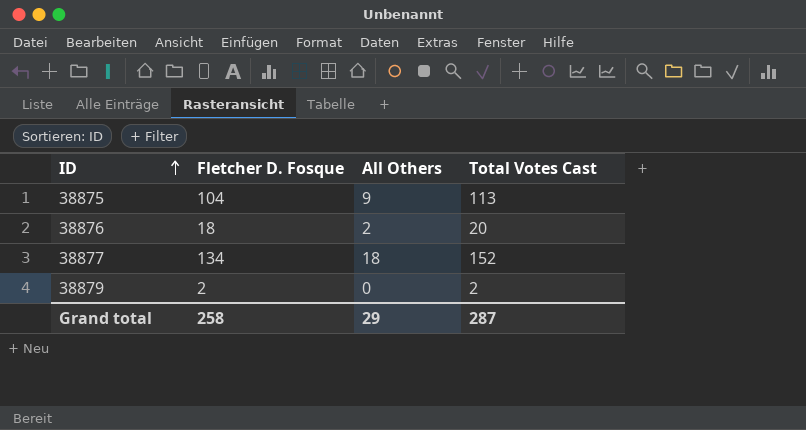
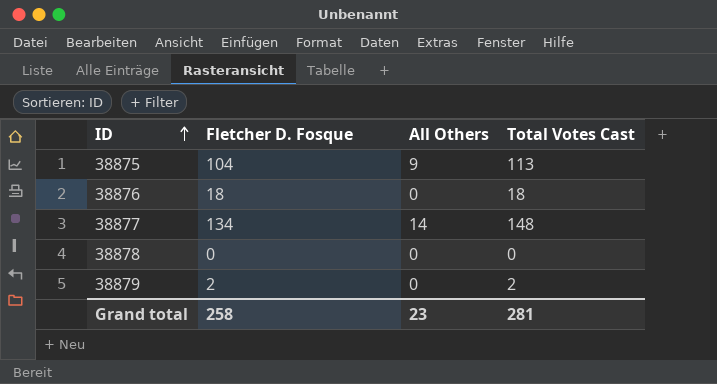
38876 | All Others: 2 -> 0
38876 | Total Votes Cast: 20 -> 18
38877 | All Others: 18 -> 14
38877 | Total Votes Cast: 152 -> 148
row 38878: none -> 0 | 0 | 0
Grand total | All Others: 29 -> 23
Grand total | Total Votes Cast: 287 -> 281

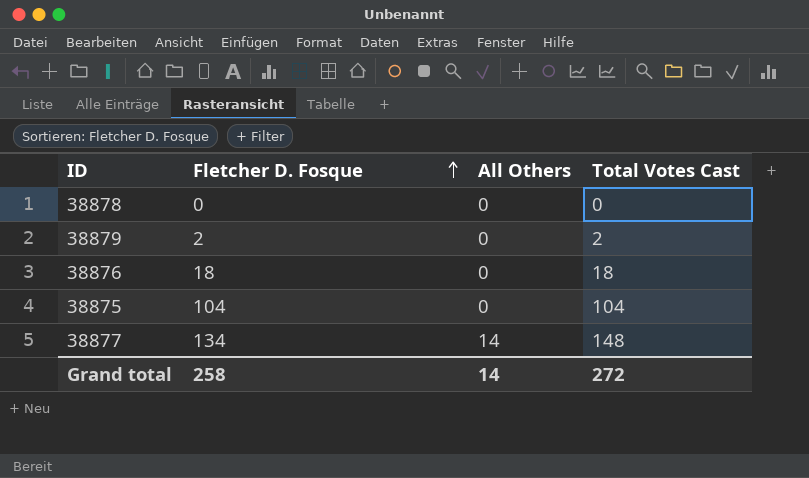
row order: ID ascending -> Fletcher D. Fosque ascending
38875 | All Others: 9 -> 0
38875 | Total Votes Cast: 113 -> 104
Grand total | All Others: 23 -> 14
Grand total | Total Votes Cast: 281 -> 272

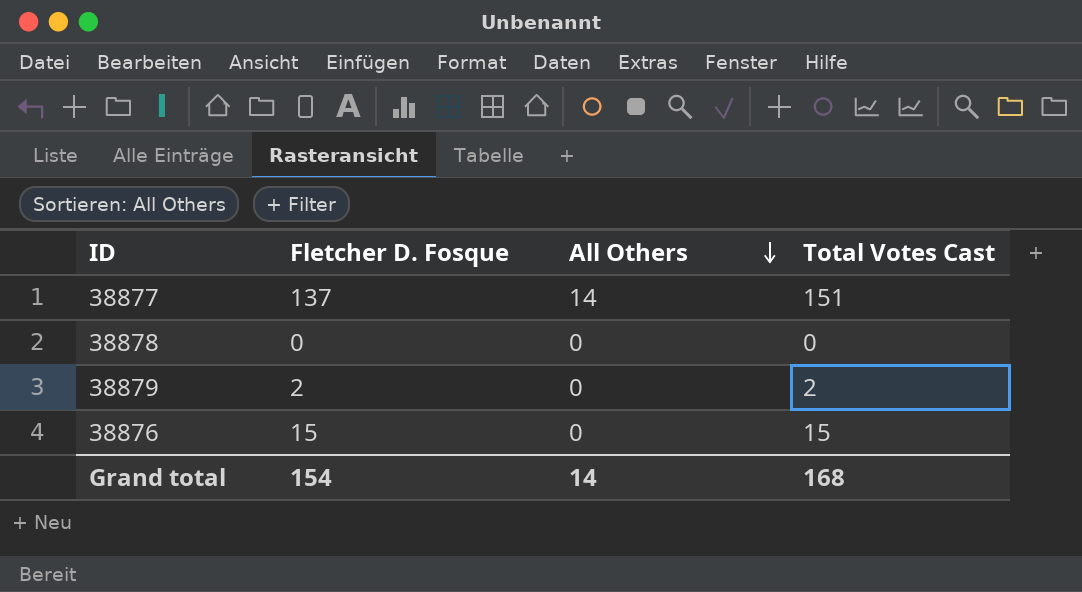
row order: Fletcher D. Fosque ascending -> All Others descending
row 38875: 104 | 0 | 104 -> none
38877 | Fletcher D. Fosque: 134 -> 137
38877 | Total Votes Cast: 148 -> 151
38876 | Fletcher D. Fosque: 18 -> 15
38876 | Total Votes Cast: 18 -> 15
Grand total | Fletcher D. Fosque: 258 -> 154
Grand total | Total Votes Cast: 272 -> 168

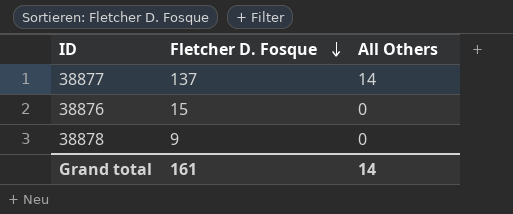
row order: All Others descending -> Fletcher D. Fosque descending
column Total Votes Cast | formula: [Fletcher D. Fosque] + [All Others] -> none
row 38879: 2 | 0 | 2 -> none
38878 | Fletcher D. Fosque: 0 -> 9
Grand total | Fletcher D. Fosque: 154 -> 161

